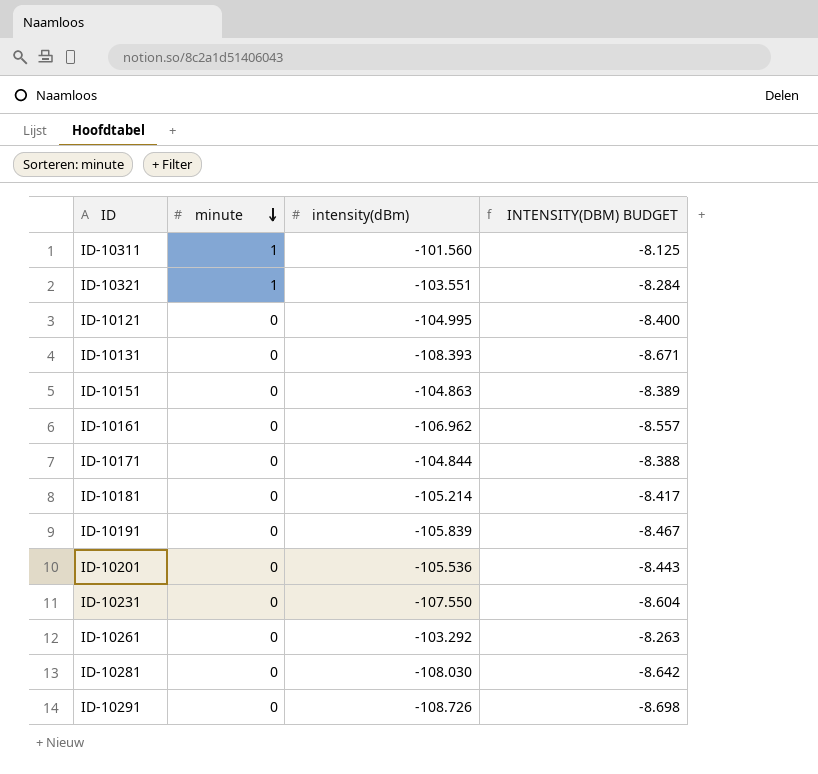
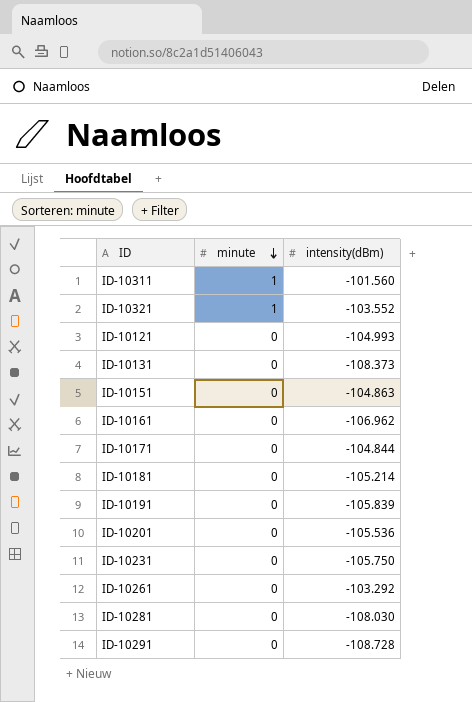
column INTENSITY(DBM) BUDGET | formula: [intensity(dBm)] * 0.08 -> none
ID-10321 | intensity(dBm): -103.551 -> -103.552
ID-10121 | intensity(dBm): -104.995 -> -104.993
ID-10131 | intensity(dBm): -108.393 -> -108.373
ID-10231 | intensity(dBm): -107.550 -> -105.750
ID-10291 | intensity(dBm): -108.726 -> -108.728

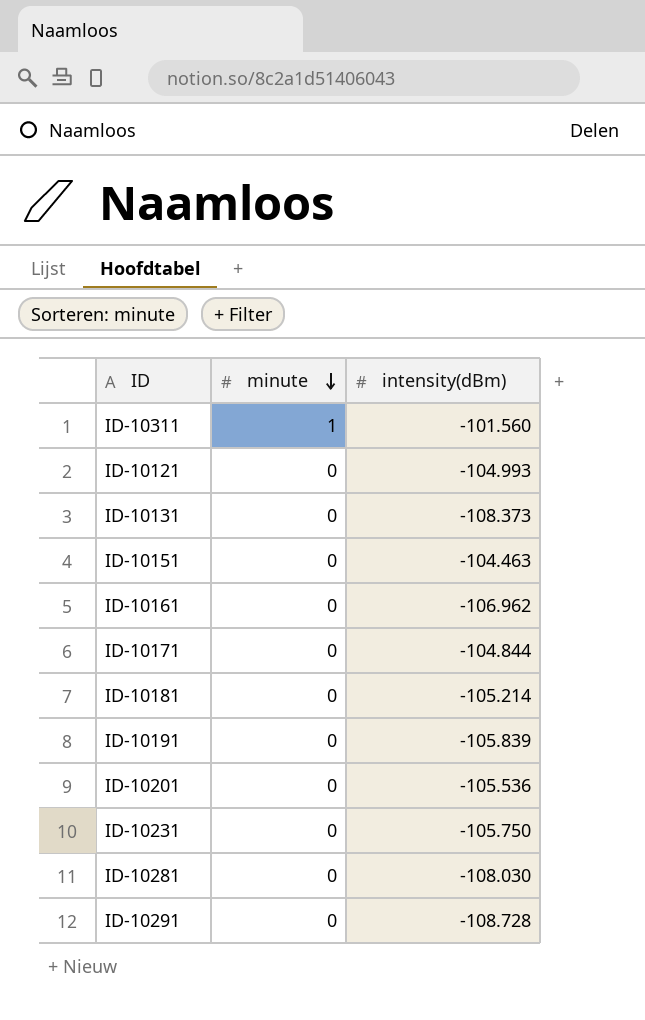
row ID-10321: 1 | -103.552 -> none
row ID-10261: 0 | -103.292 -> none
ID-10151 | intensity(dBm): -104.863 -> -104.463

